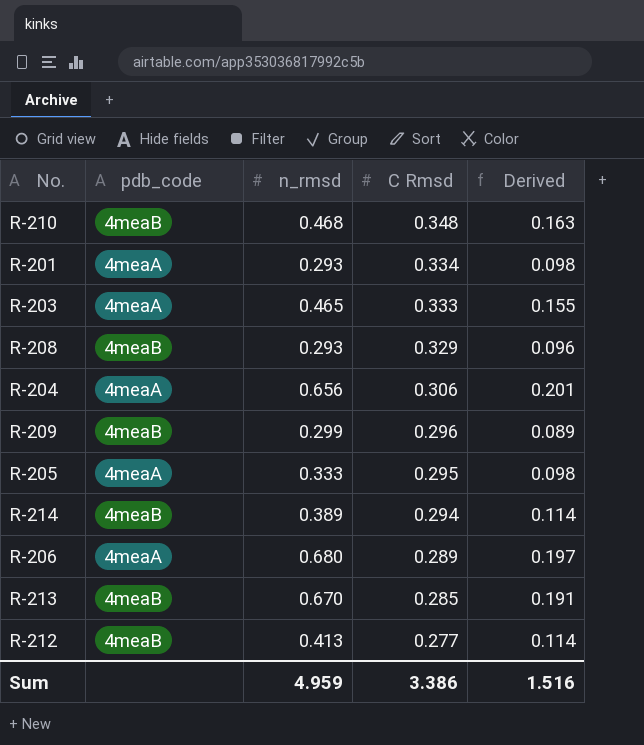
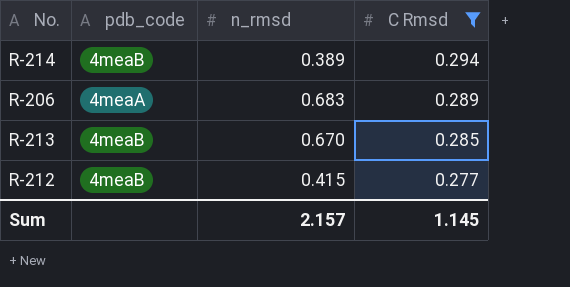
filter: none -> C Rmsd <= 0.294
column Derived | formula: [n_rmsd] * [C Rmsd] -> none
R-206 | n_rmsd: 0.680 -> 0.683
R-212 | n_rmsd: 0.413 -> 0.415
Sum | n_rmsd: 4.959 -> 2.157
Sum | C Rmsd: 3.386 -> 1.145

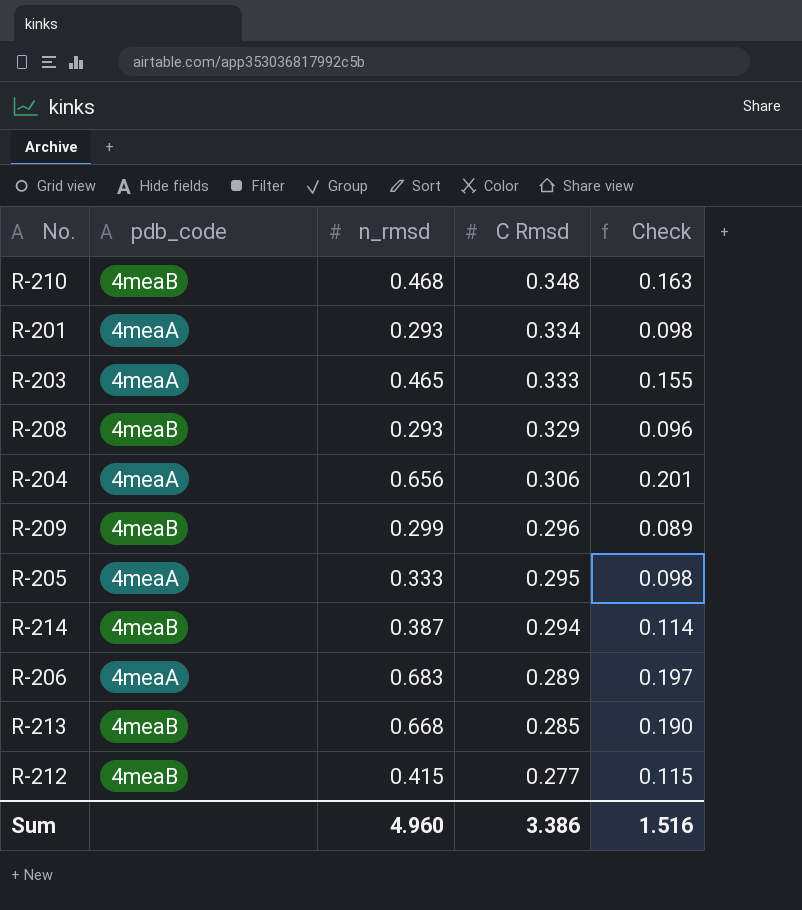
filter: C Rmsd <= 0.294 -> none
column Check | formula: none -> [n_rmsd] * [C Rmsd]
R-214 | n_rmsd: 0.389 -> 0.387
R-213 | n_rmsd: 0.670 -> 0.668
Sum | n_rmsd: 2.157 -> 4.960
Sum | C Rmsd: 1.145 -> 3.386

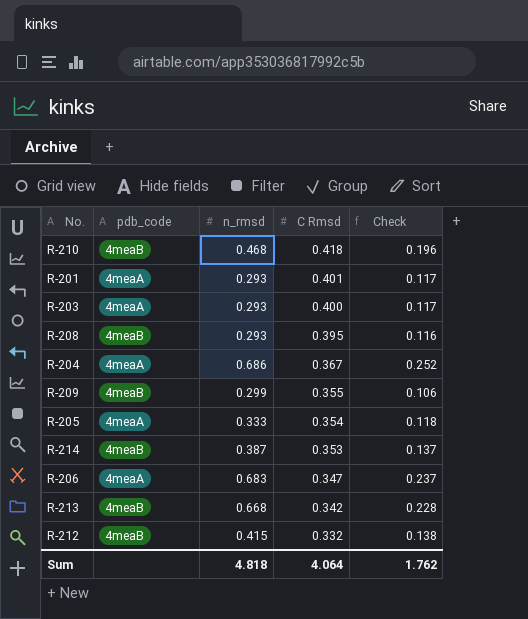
R-210 | C Rmsd: 0.348 -> 0.418
R-210 | Check: 0.163 -> 0.196
R-201 | C Rmsd: 0.334 -> 0.401
R-201 | Check: 0.098 -> 0.117
R-203 | n_rmsd: 0.465 -> 0.293
R-203 | C Rmsd: 0.333 -> 0.400
R-203 | Check: 0.155 -> 0.117
R-208 | C Rmsd: 0.329 -> 0.395
R-208 | Check: 0.096 -> 0.116
R-204 | n_rmsd: 0.656 -> 0.686
R-204 | C Rmsd: 0.306 -> 0.367
R-204 | Check: 0.201 -> 0.252
R-209 | C Rmsd: 0.296 -> 0.355
R-209 | Check: 0.089 -> 0.106
R-205 | C Rmsd: 0.295 -> 0.354
R-205 | Check: 0.098 -> 0.118
R-214 | C Rmsd: 0.294 -> 0.353
R-214 | Check: 0.114 -> 0.137
R-206 | C Rmsd: 0.289 -> 0.347
R-206 | Check: 0.197 -> 0.237
R-213 | C Rmsd: 0.285 -> 0.342
R-213 | Check: 0.190 -> 0.228
R-212 | C Rmsd: 0.277 -> 0.332
R-212 | Check: 0.115 -> 0.138
Sum | n_rmsd: 4.960 -> 4.818
Sum | C Rmsd: 3.386 -> 4.064
Sum | Check: 1.516 -> 1.762

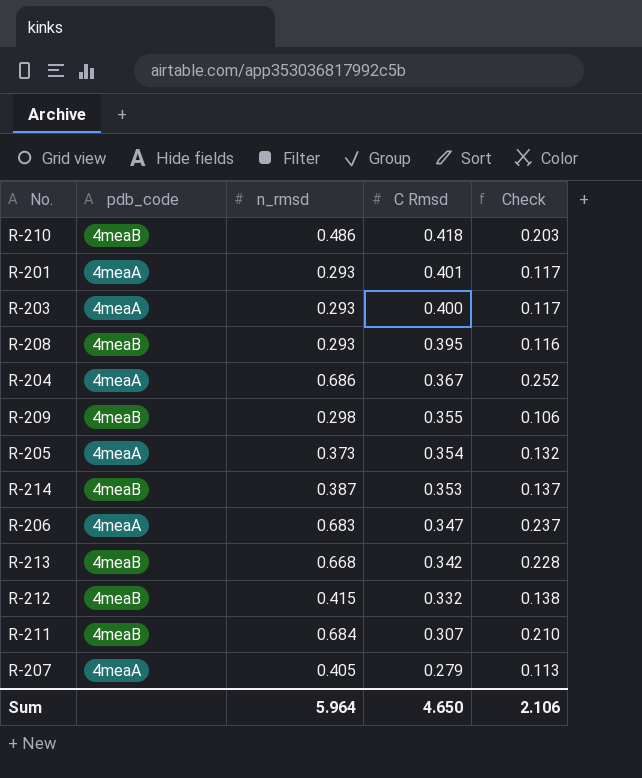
R-210 | n_rmsd: 0.468 -> 0.486
R-210 | Check: 0.196 -> 0.203
R-209 | n_rmsd: 0.299 -> 0.298
R-205 | n_rmsd: 0.333 -> 0.373
R-205 | Check: 0.118 -> 0.132
row R-211: none -> 4meaB | 0.684 | 0.307 | 0.210
row R-207: none -> 4meaA | 0.405 | 0.279 | 0.113
Sum | n_rmsd: 4.818 -> 5.964
Sum | C Rmsd: 4.064 -> 4.650
Sum | Check: 1.762 -> 2.106

